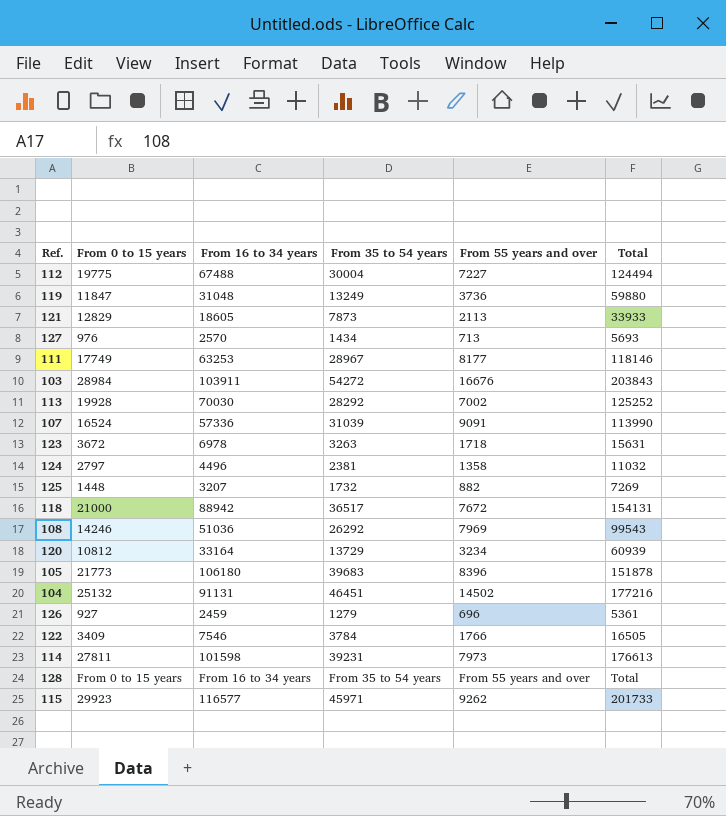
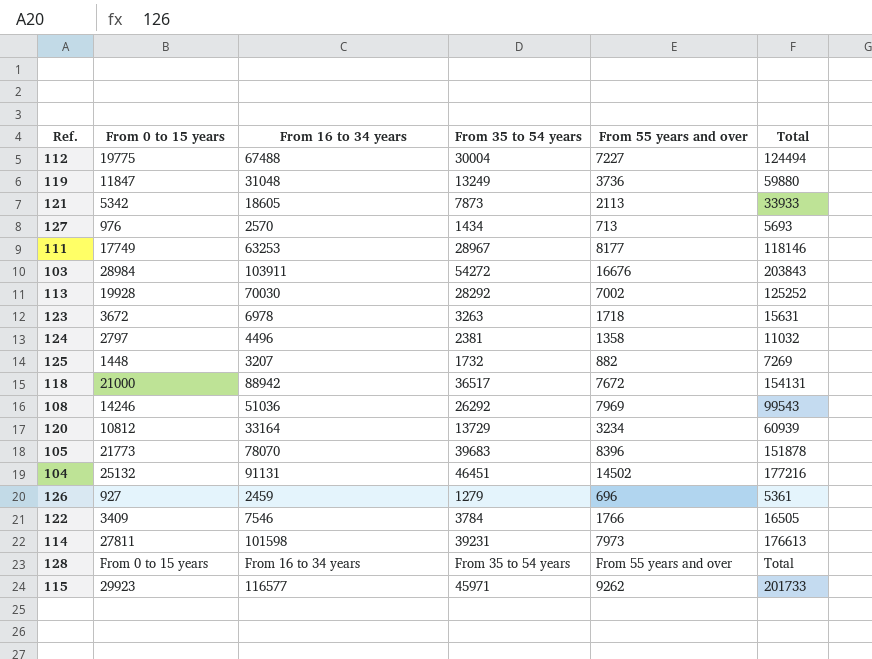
row 107: 16524 | 57336 | 31039 | 9091 | 113990 -> none
121 | From 0 to 15 years: 12829 -> 5342
105 | From 16 to 34 years: 106180 -> 78070

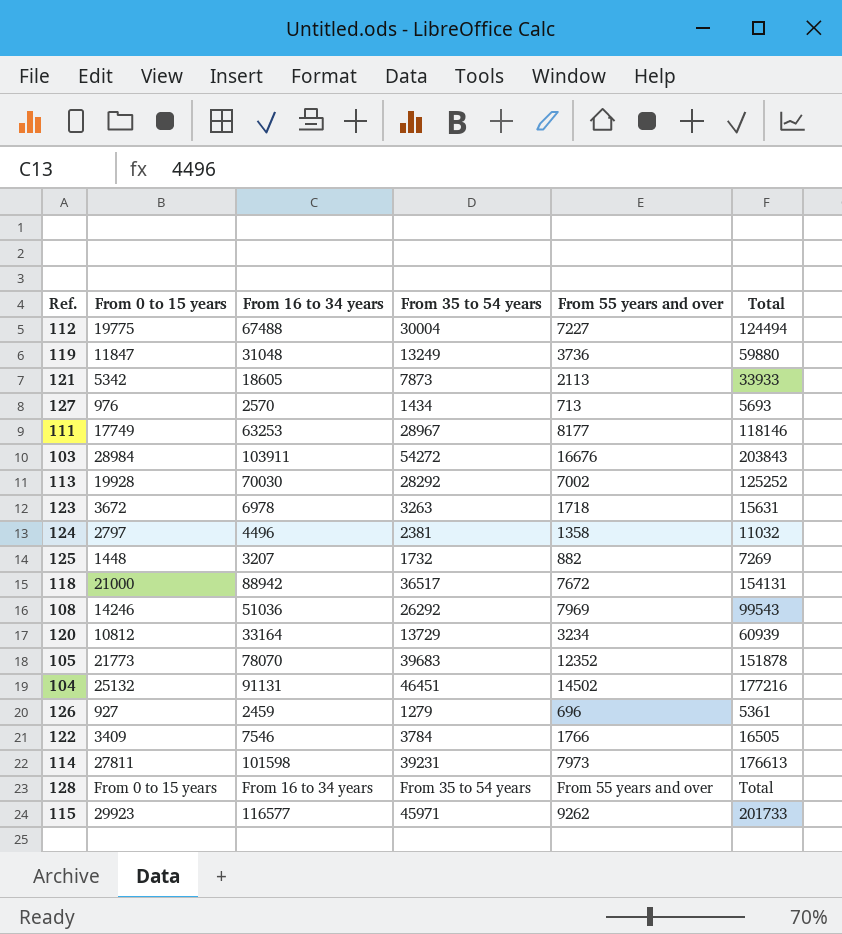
105 | From 55 years and over: 8396 -> 12352

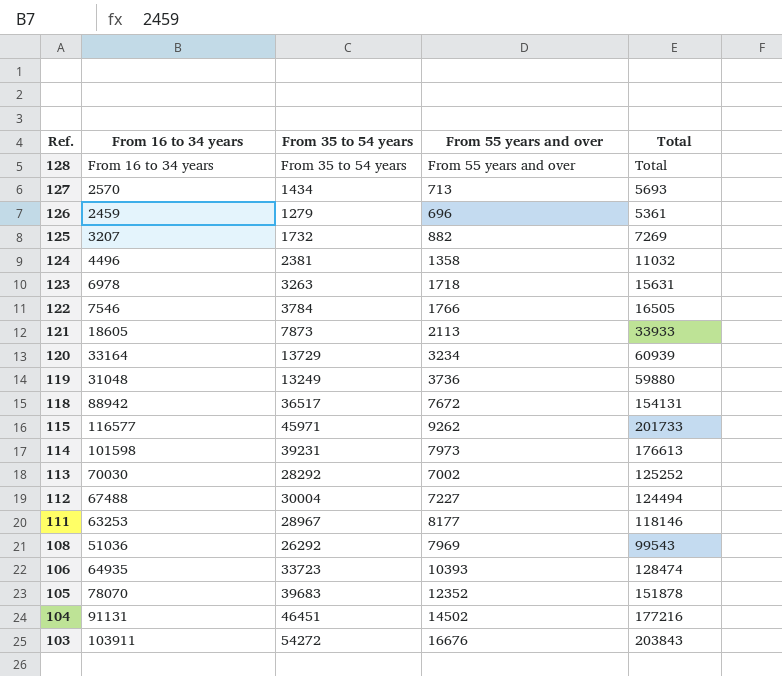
row order: none -> Ref. descending
column From 0 to 15 years | position: 2 -> none
row 106: none -> 64935 | 33723 | 10393 | 128474

